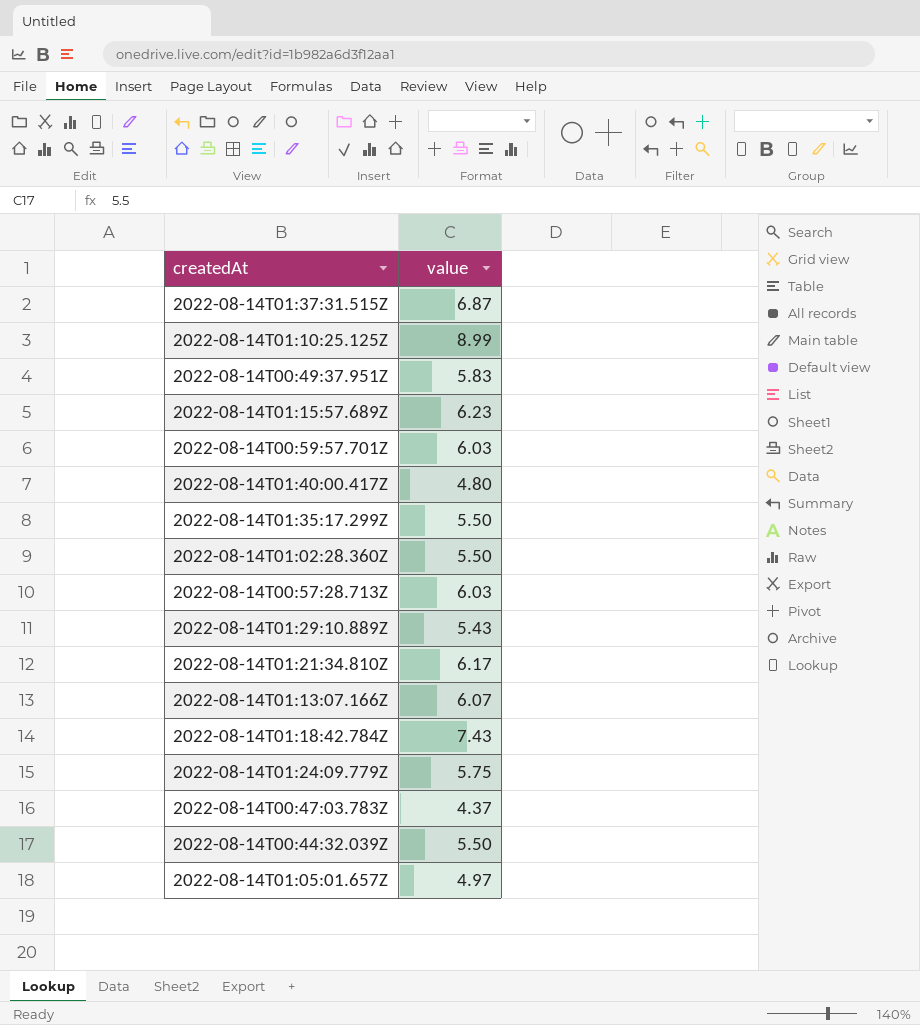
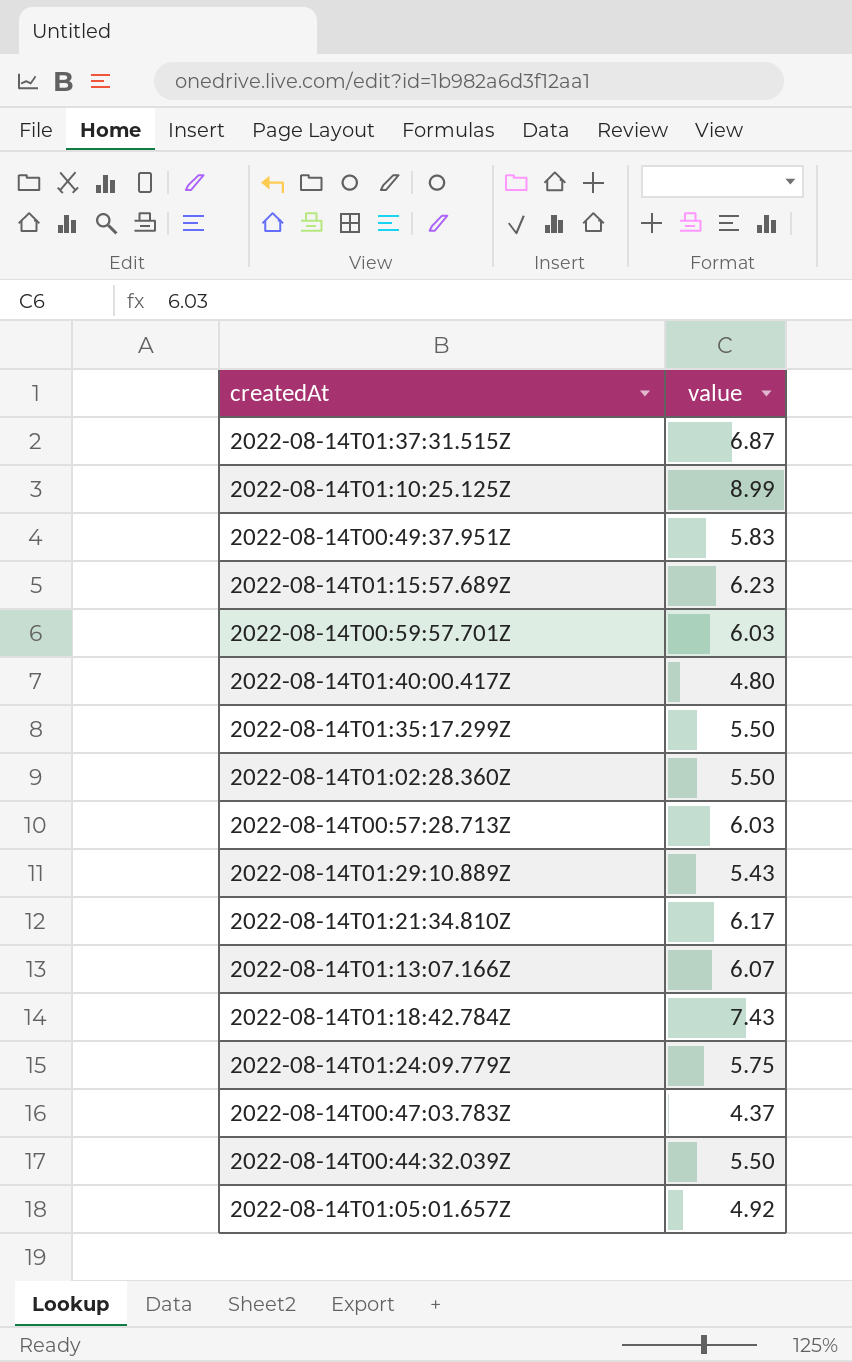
2022-08-14T01:05:01.657Z | value: 4.97 -> 4.92

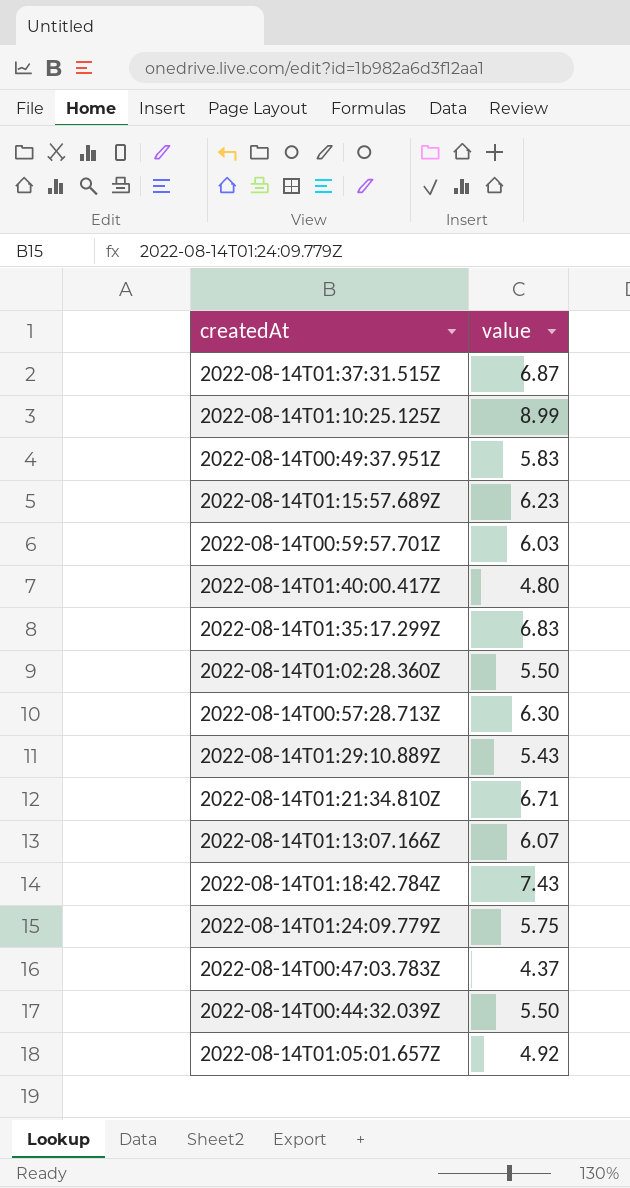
2022-08-14T01:35:17.299Z | value: 5.50 -> 6.83
2022-08-14T00:57:28.713Z | value: 6.03 -> 6.30
2022-08-14T01:21:34.810Z | value: 6.17 -> 6.71

